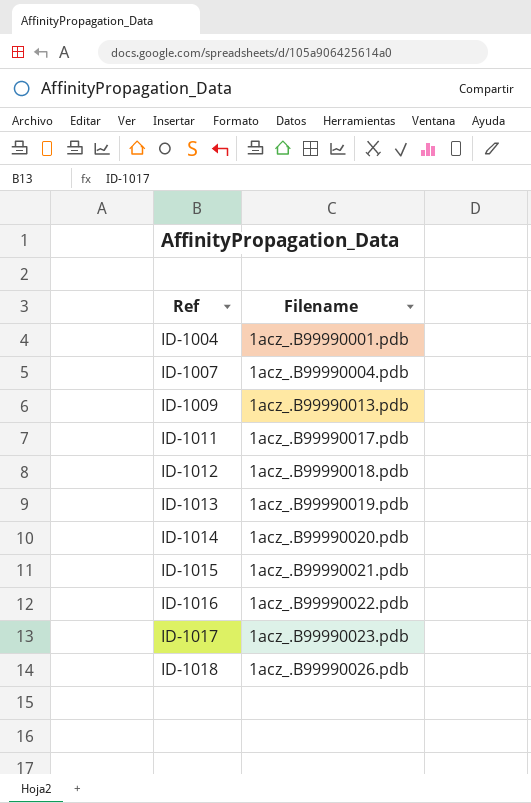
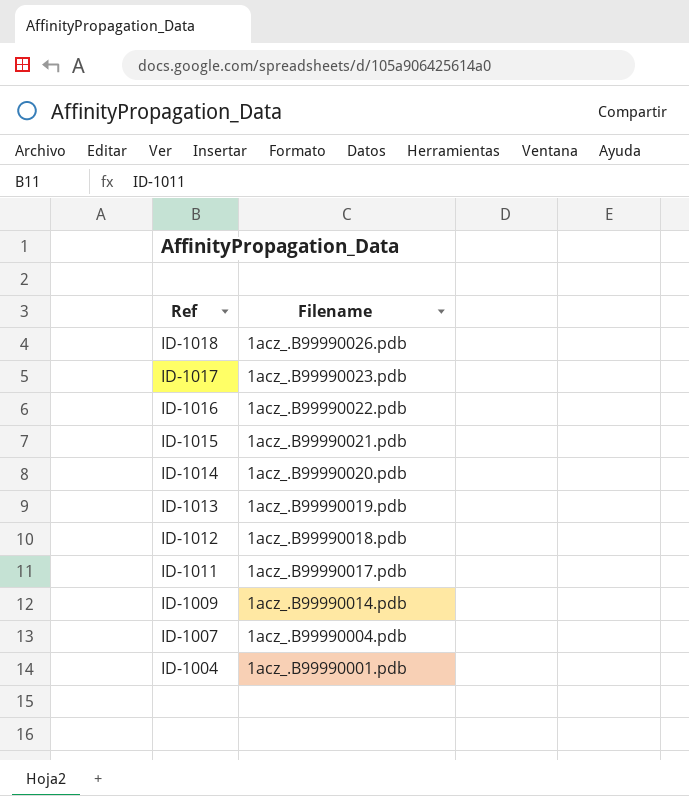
row order: Ref ascending -> Ref descending
ID-1009 | Filename: 1acz_.B99990013.pdb -> 1acz_.B99990014.pdb

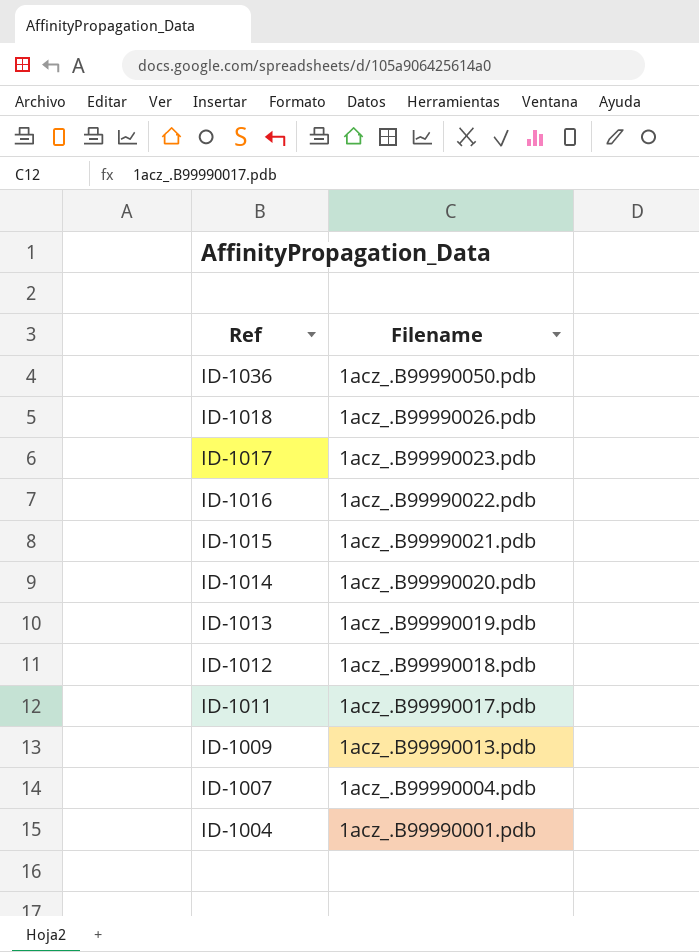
row ID-1036: none -> 1acz_.B99990050.pdb
ID-1009 | Filename: 1acz_.B99990014.pdb -> 1acz_.B99990013.pdb

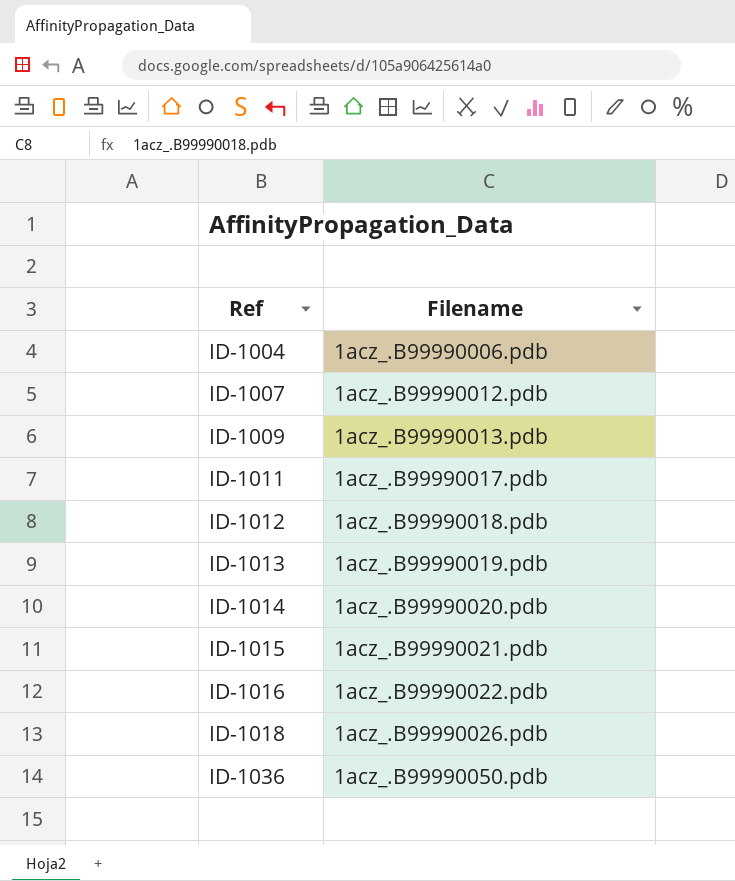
row order: Ref descending -> Ref ascending
row ID-1017: 1acz_.B99990023.pdb -> none
ID-1004 | Filename: 1acz_.B99990001.pdb -> 1acz_.B99990006.pdb
ID-1007 | Filename: 1acz_.B99990004.pdb -> 1acz_.B99990012.pdb

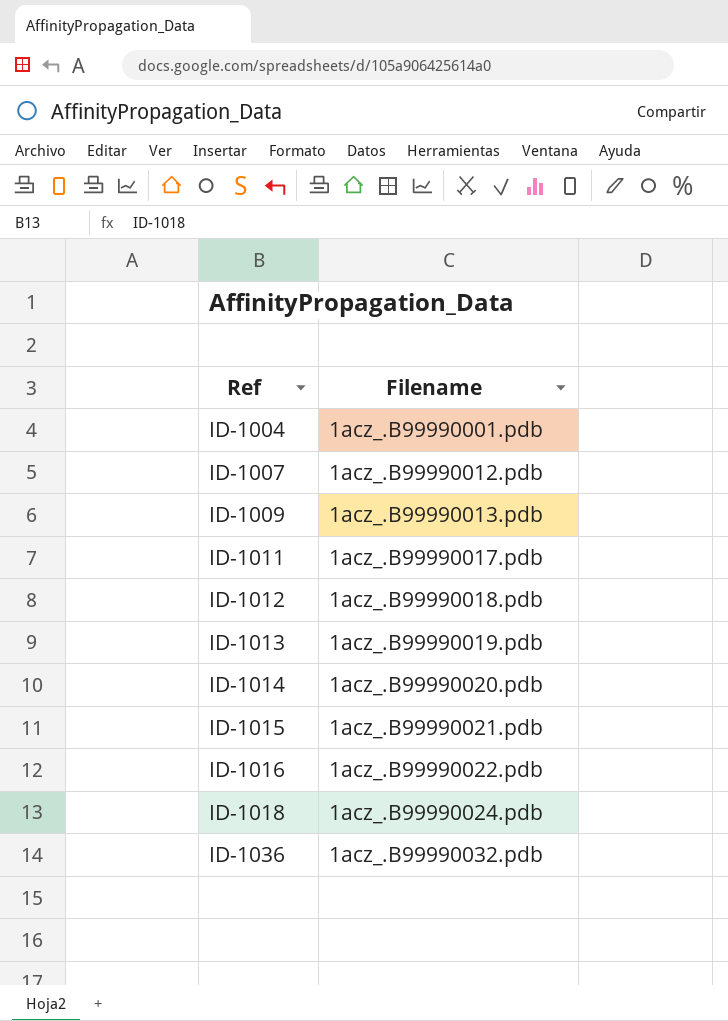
ID-1004 | Filename: 1acz_.B99990006.pdb -> 1acz_.B99990001.pdb
ID-1018 | Filename: 1acz_.B99990026.pdb -> 1acz_.B99990024.pdb
ID-1036 | Filename: 1acz_.B99990050.pdb -> 1acz_.B99990032.pdb

